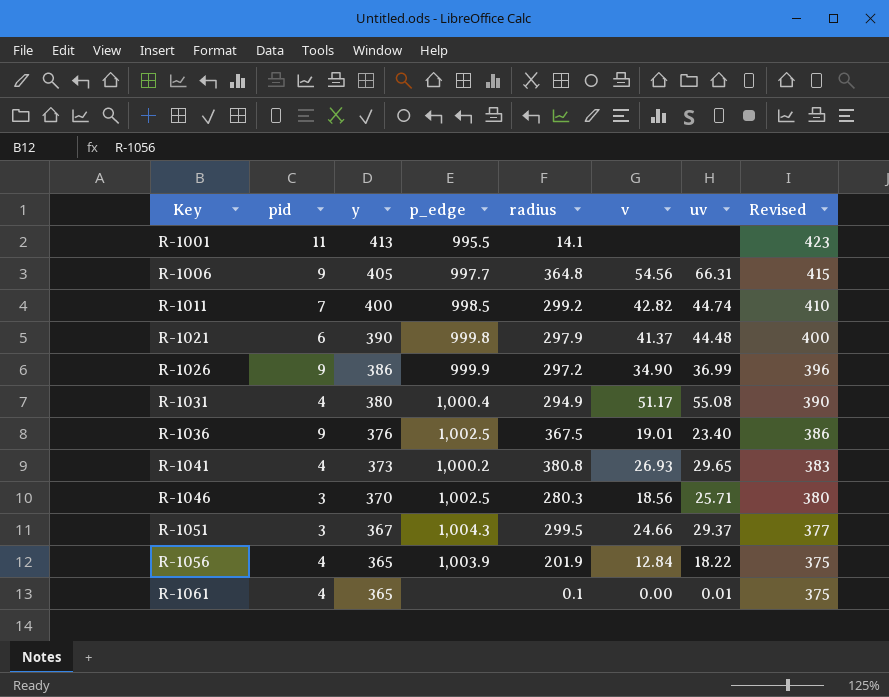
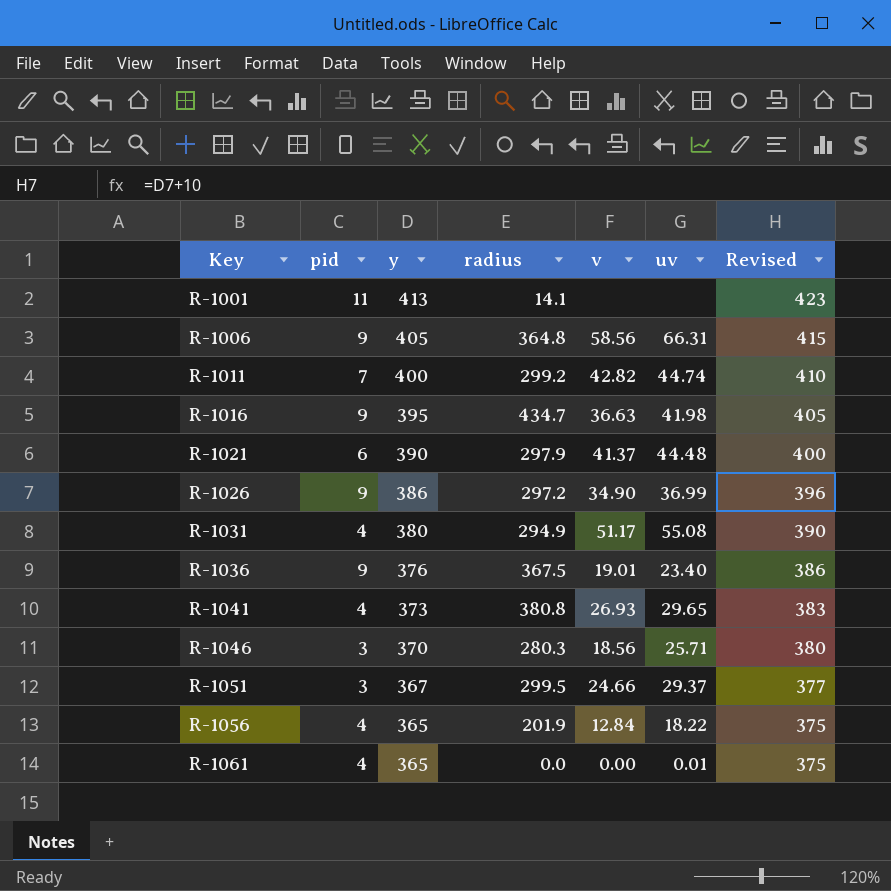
column p_edge | position: 4 -> none
R-1006 | v: 54.56 -> 58.56
row R-1016: none -> 9 | 395 | 434.7 | 36.63 | 41.98 | 405
R-1061 | radius: 0.1 -> 0.0

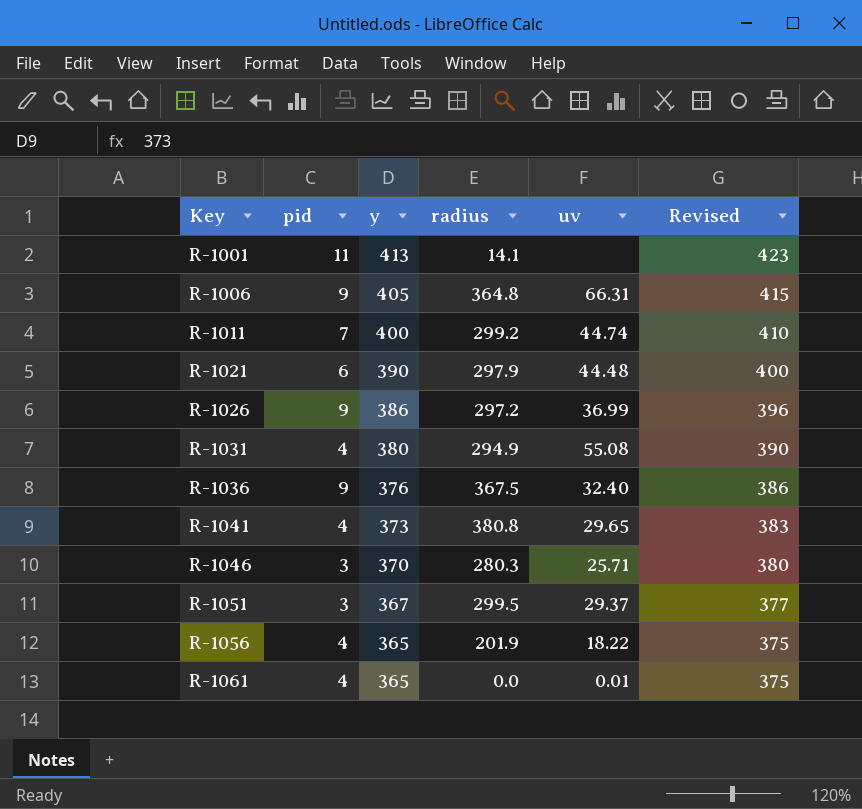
column v | position: 5 -> none
row R-1016: 9 | 395 | 434.7 | 36.63 | 41.98 | 405 -> none
R-1036 | uv: 23.40 -> 32.40

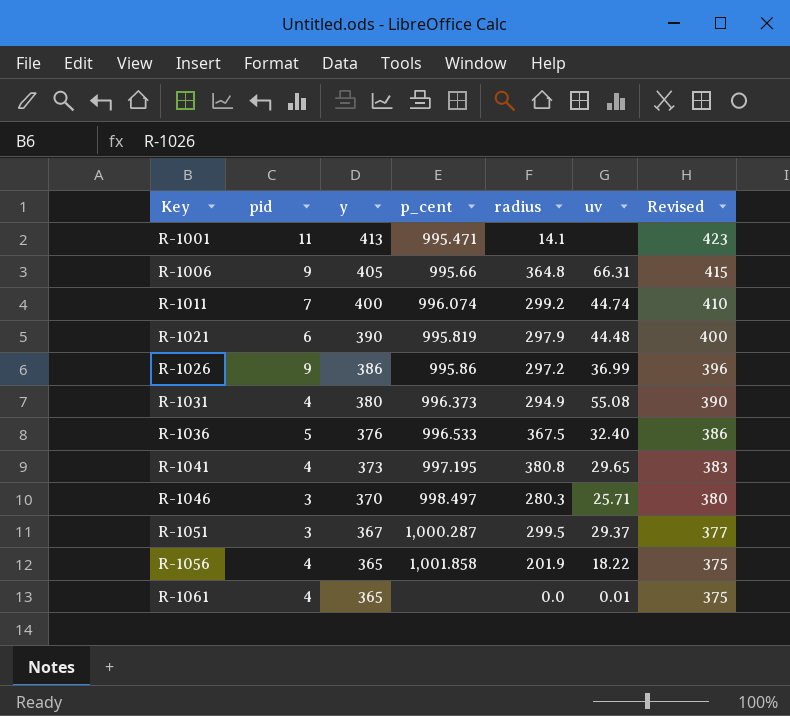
column p_cent | position: none -> 4
R-1036 | pid: 9 -> 5

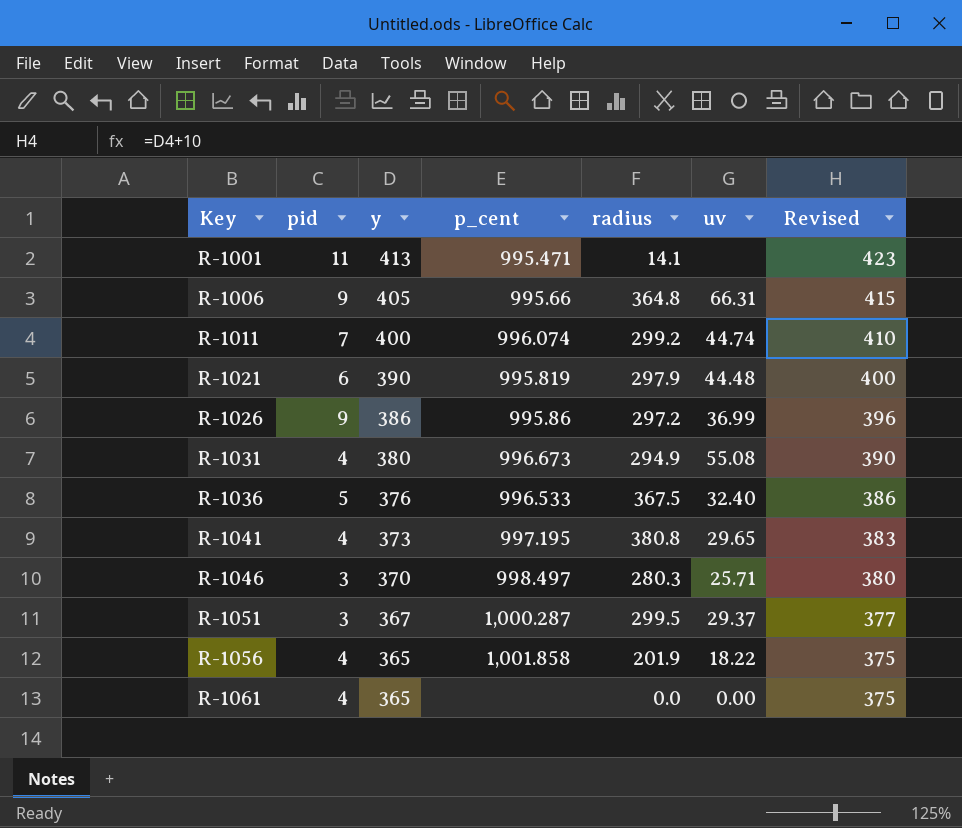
R-1031 | p_cent: 996.373 -> 996.673
R-1061 | uv: 0.01 -> 0.00

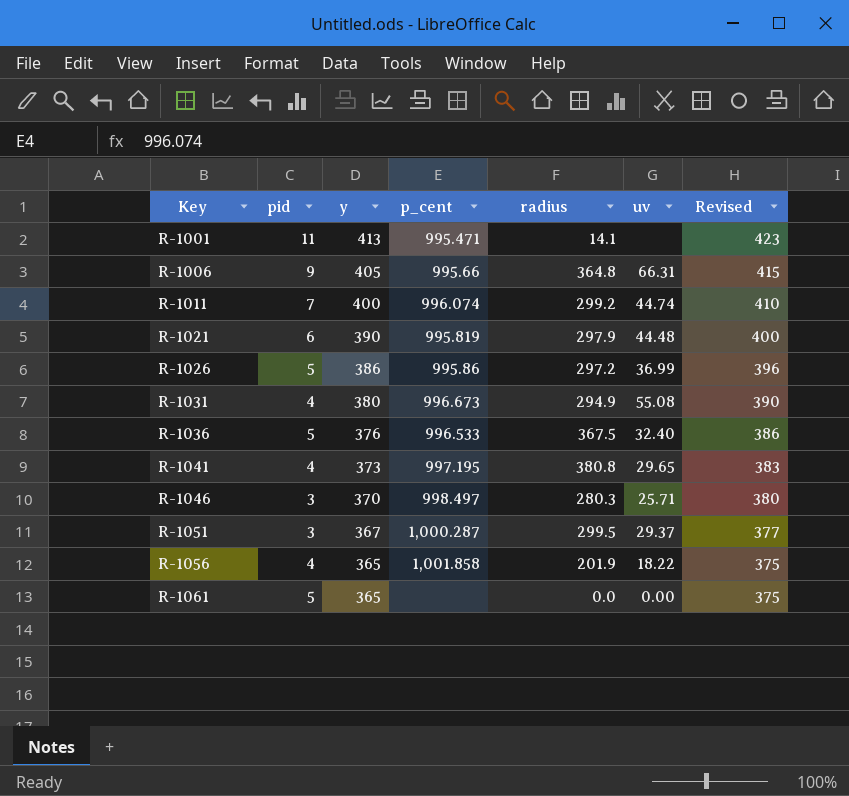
R-1026 | pid: 9 -> 5
R-1061 | pid: 4 -> 5

